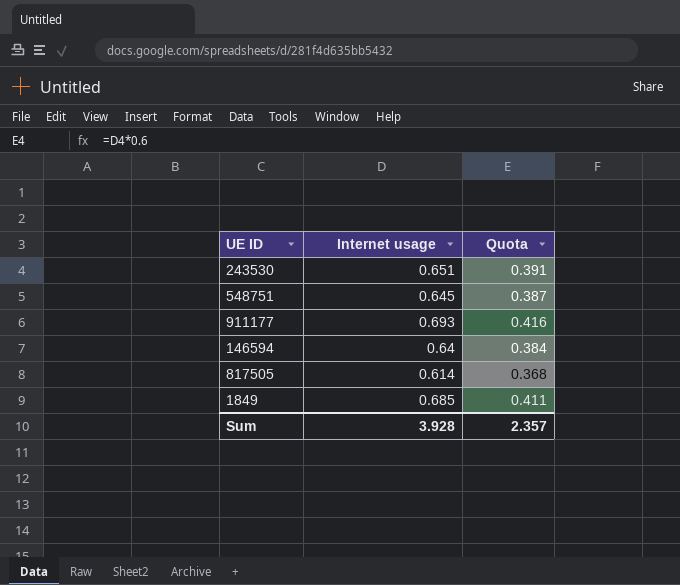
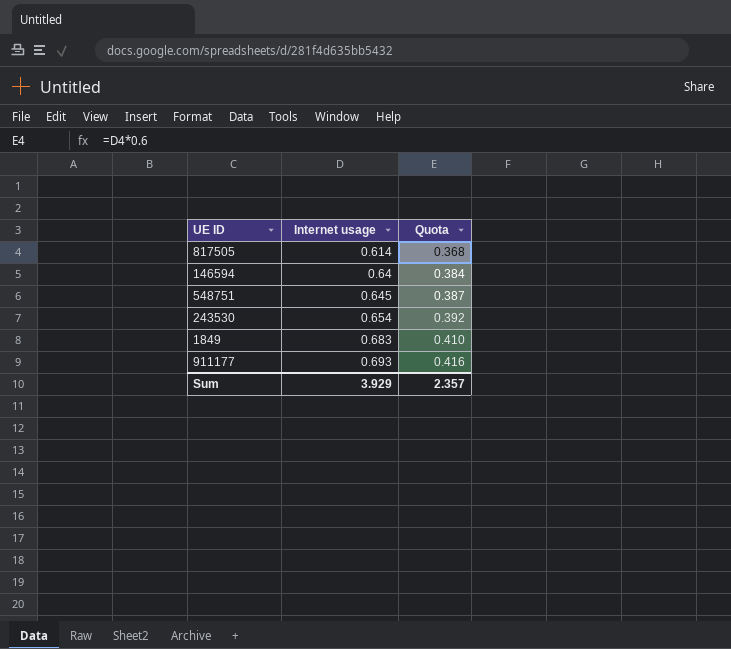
row order: none -> Internet usage ascending
243530 | Internet usage: 0.651 -> 0.654
243530 | Quota: 0.391 -> 0.392
1849 | Internet usage: 0.685 -> 0.683
1849 | Quota: 0.411 -> 0.410
Sum | Internet usage: 3.928 -> 3.929

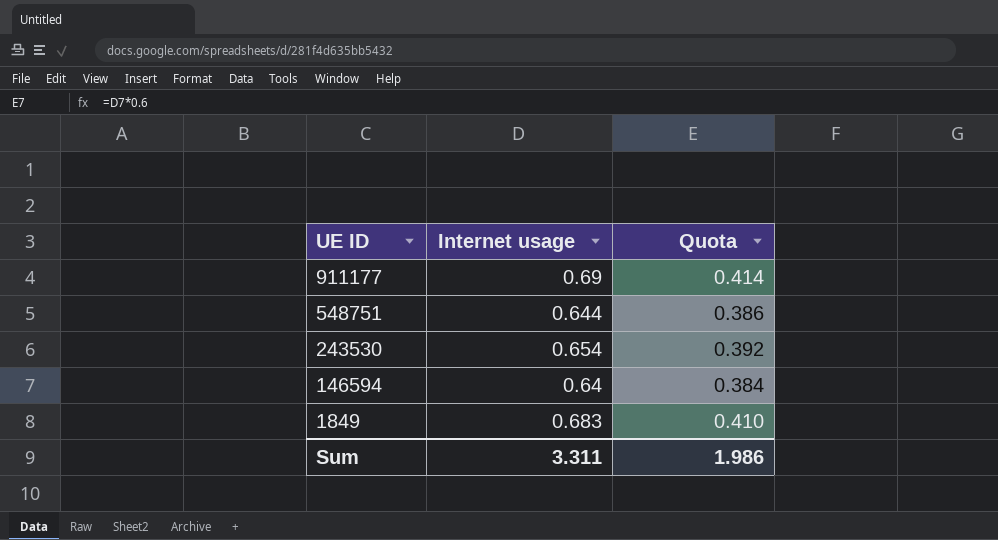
row order: Internet usage ascending -> UE ID descending
row 817505: 0.614 | 0.368 -> none
911177 | Internet usage: 0.693 -> 0.69
911177 | Quota: 0.416 -> 0.414
548751 | Internet usage: 0.645 -> 0.644
548751 | Quota: 0.387 -> 0.386
Sum | Internet usage: 3.929 -> 3.311
Sum | Quota: 2.357 -> 1.986

